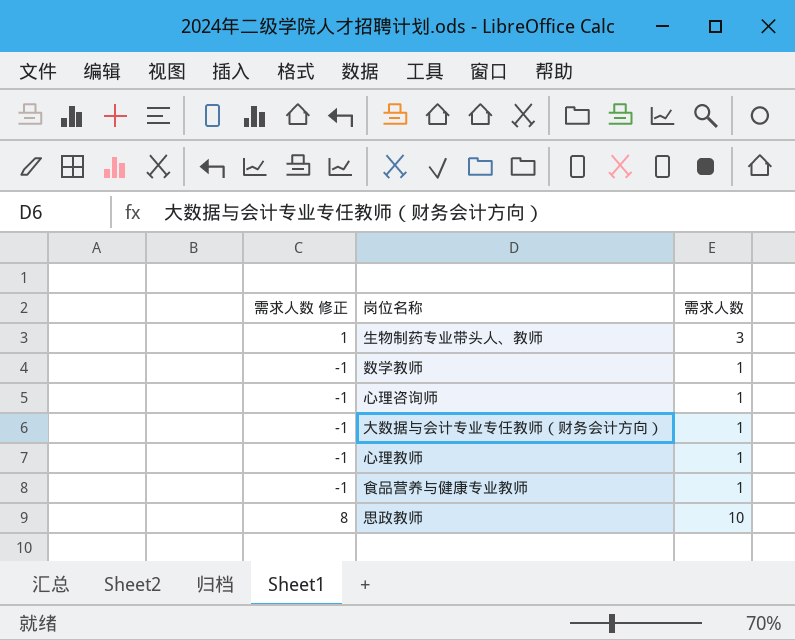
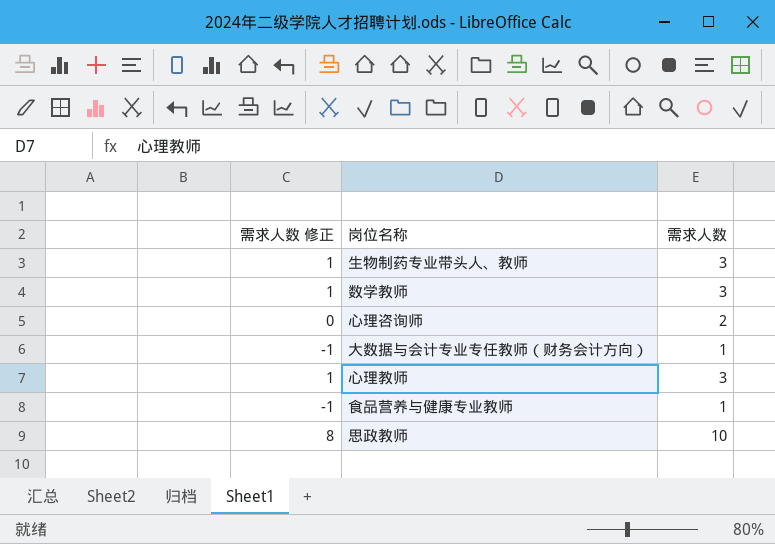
数学教师 | 需求人数 修正: -1 -> 1
数学教师 | 需求人数: 1 -> 3
心理咨询师 | 需求人数 修正: -1 -> 0
心理咨询师 | 需求人数: 1 -> 2
心理教师 | 需求人数 修正: -1 -> 1
心理教师 | 需求人数: 1 -> 3

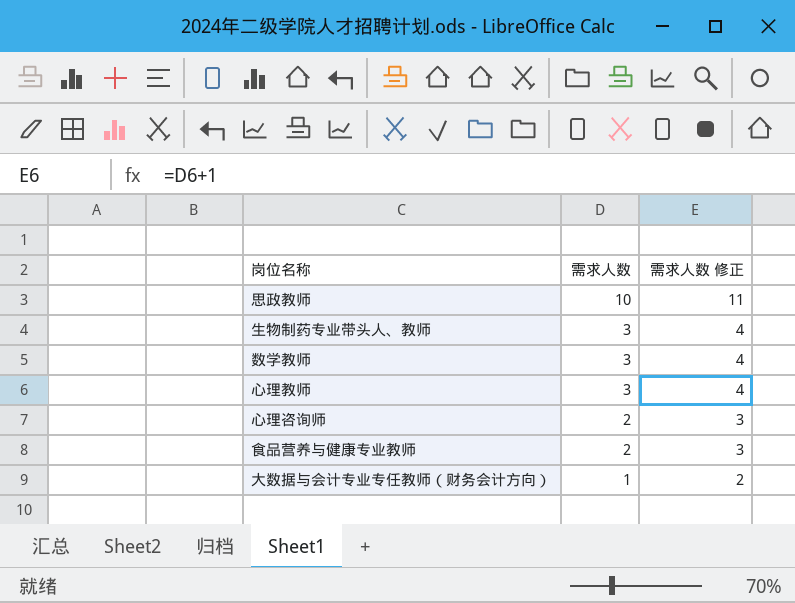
row order: none -> 需求人数 descending
column 需求人数 修正 | formula: [需求人数] - 2 -> [需求人数] + 1
column 需求人数 修正 | position: 1 -> 3
食品营养与健康专业教师 | 需求人数: 1 -> 2

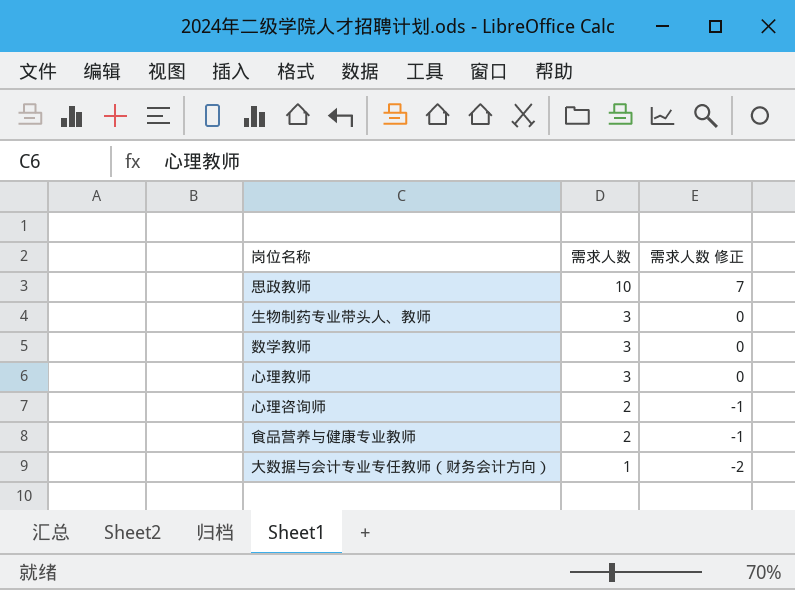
column 需求人数 修正 | formula: [需求人数] + 1 -> [需求人数] - 3

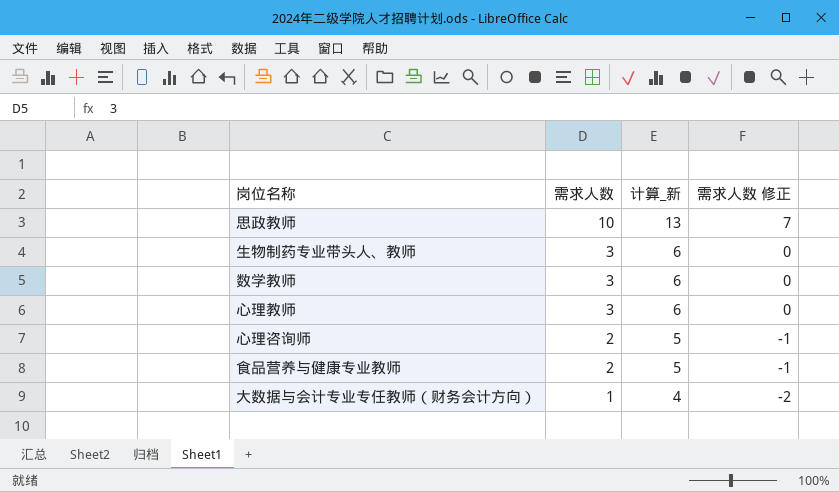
column 计算_新 | formula: none -> [需求人数] + 3

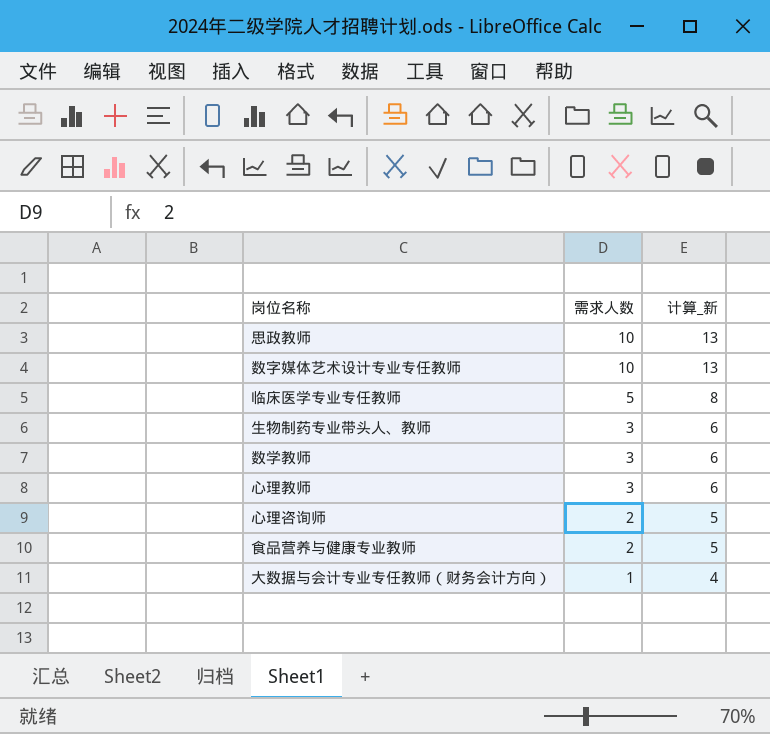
column 需求人数 修正 | formula: [需求人数] - 3 -> none
row 数字媒体艺术设计专业专任教师: none -> 10 | 13
row 临床医学专业专任教师: none -> 5 | 8

